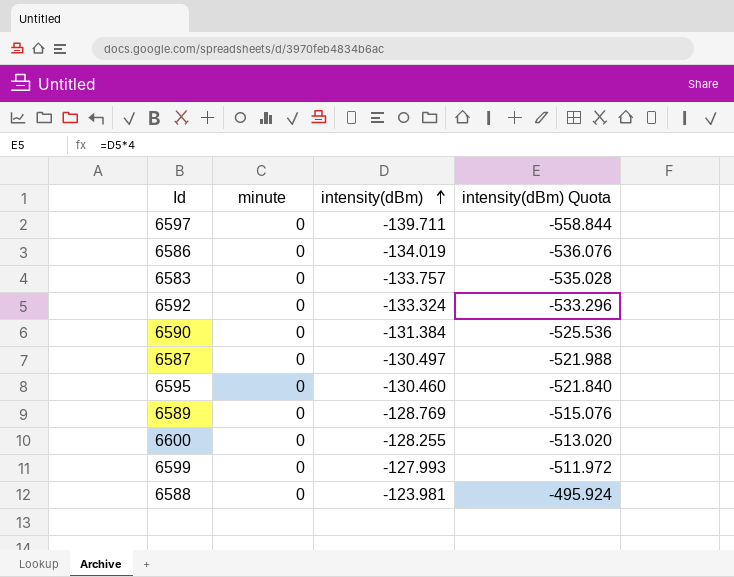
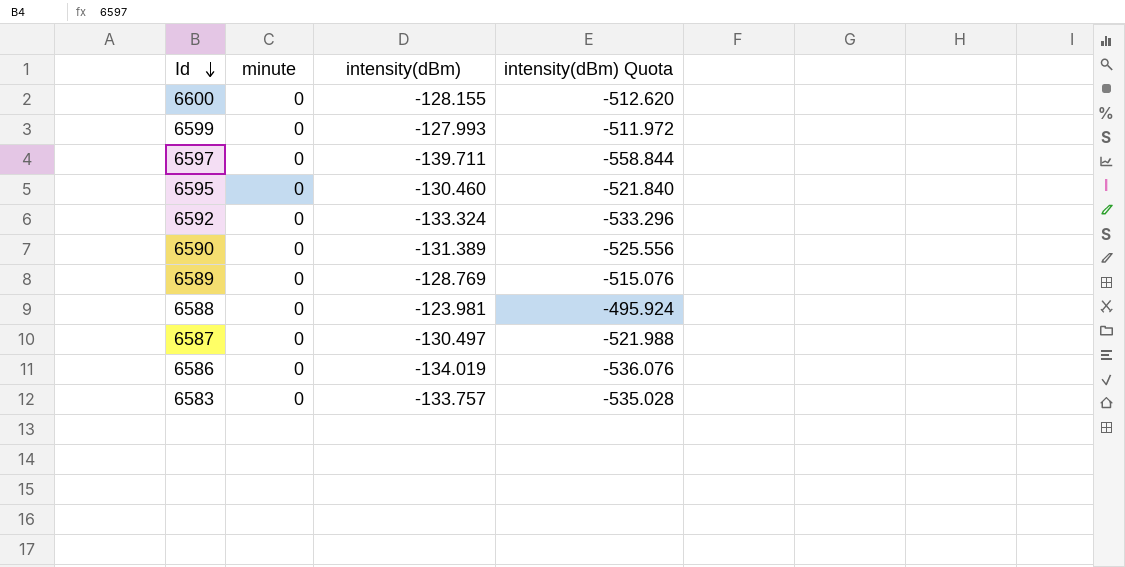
row order: intensity(dBm) ascending -> Id descending
6600 | intensity(dBm): -128.255 -> -128.155
6600 | intensity(dBm) Quota: -513.020 -> -512.620
6590 | intensity(dBm): -131.384 -> -131.389
6590 | intensity(dBm) Quota: -525.536 -> -525.556

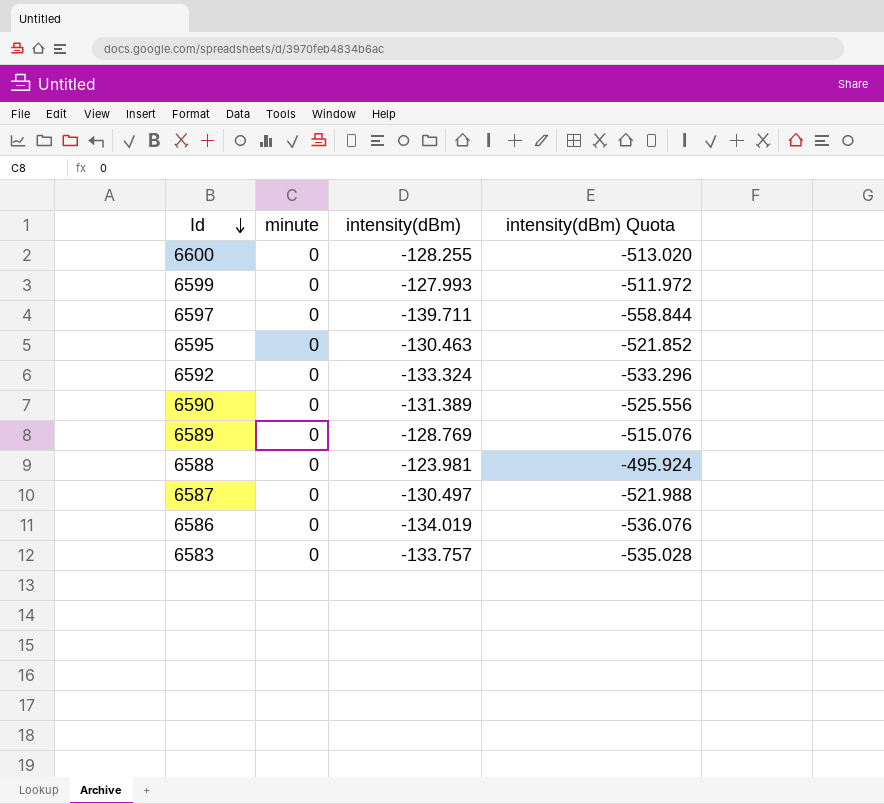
6600 | intensity(dBm): -128.155 -> -128.255
6600 | intensity(dBm) Quota: -512.620 -> -513.020
6595 | intensity(dBm): -130.460 -> -130.463
6595 | intensity(dBm) Quota: -521.840 -> -521.852

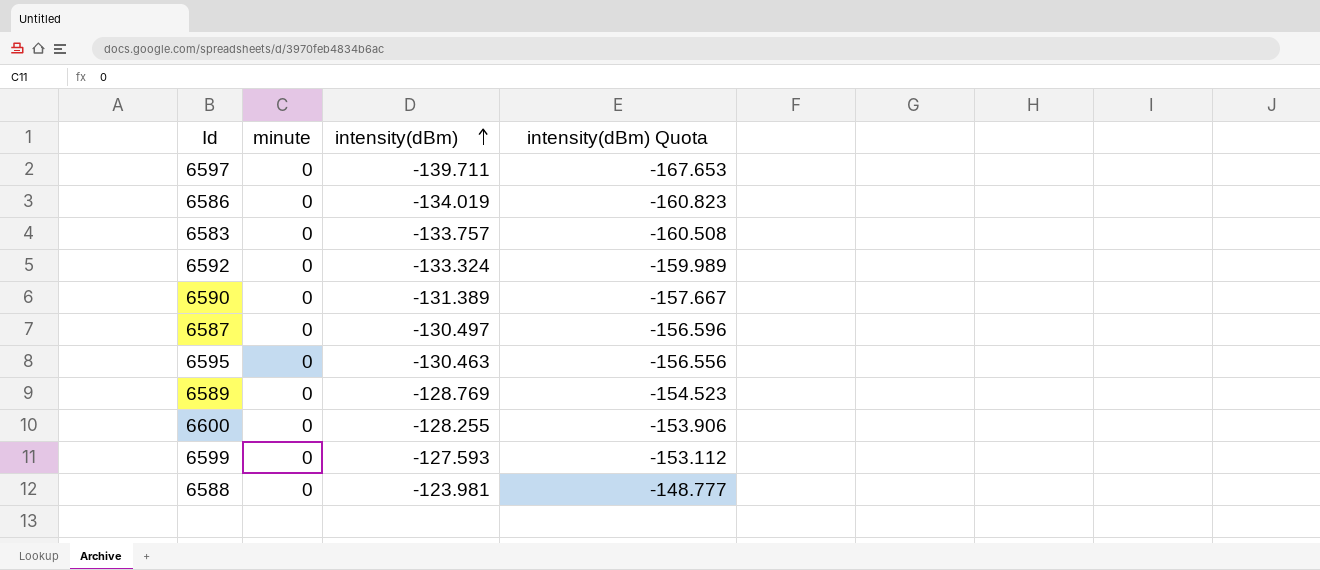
row order: Id descending -> intensity(dBm) ascending
column intensity(dBm) Quota | formula: [intensity(dBm)] * 4 -> [intensity(dBm)] * 1.2
6599 | intensity(dBm): -127.993 -> -127.593

